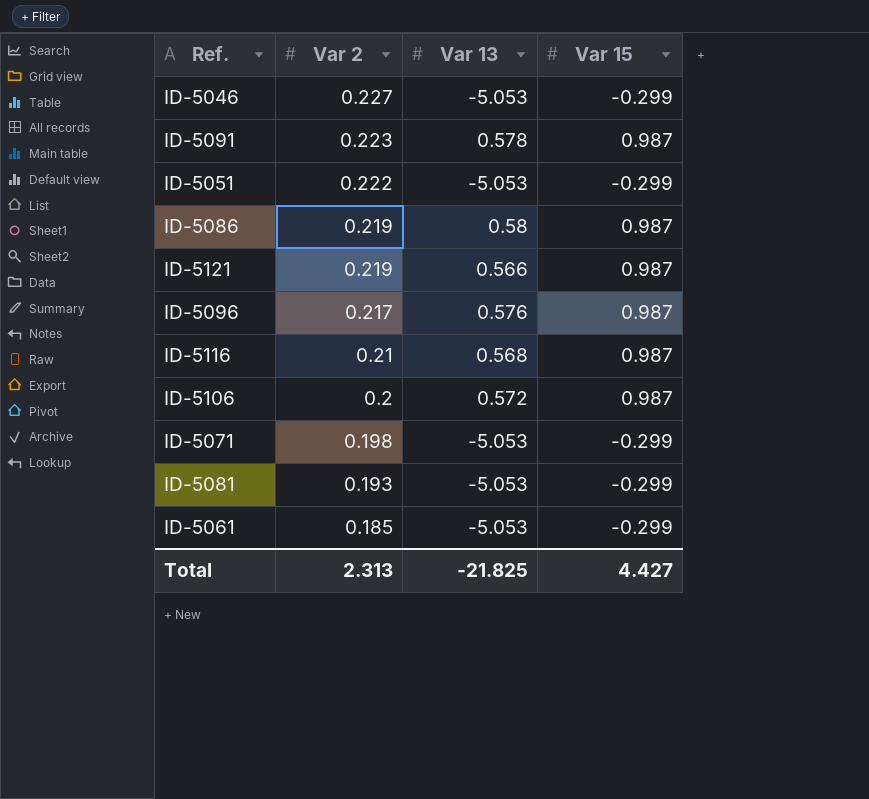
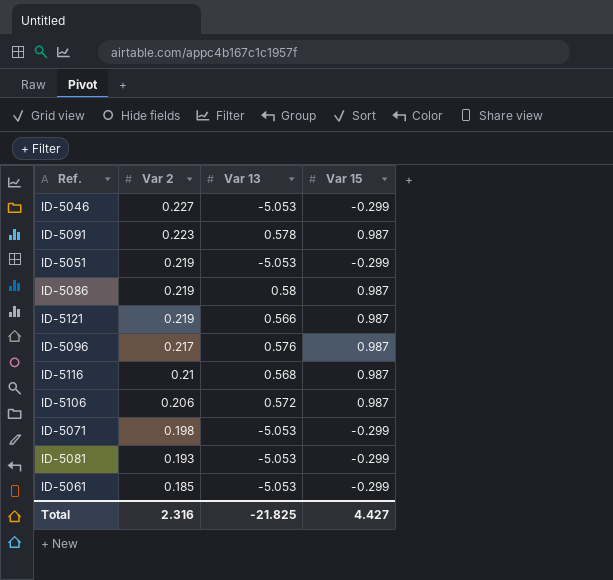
ID-5051 | Var 2: 0.222 -> 0.219
ID-5106 | Var 2: 0.2 -> 0.206
Total | Var 2: 2.313 -> 2.316

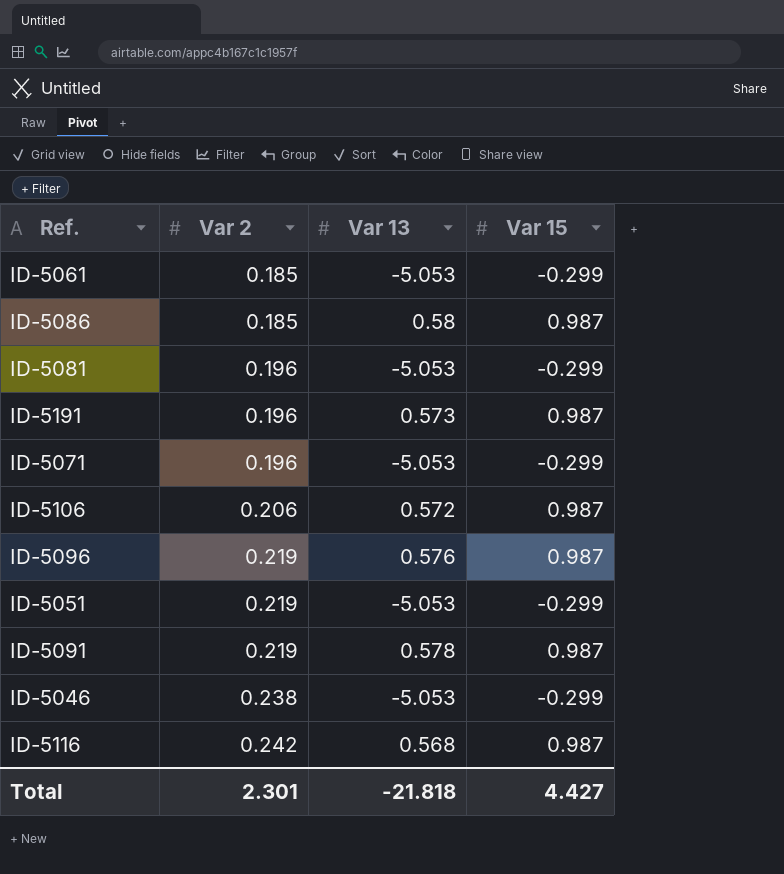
row order: Var 2 descending -> Var 2 ascending
row ID-5121: 0.219 | 0.566 | 0.987 -> none
ID-5086 | Var 2: 0.219 -> 0.185
ID-5081 | Var 2: 0.193 -> 0.196
row ID-5191: none -> 0.196 | 0.573 | 0.987
ID-5071 | Var 2: 0.198 -> 0.196
ID-5096 | Var 2: 0.217 -> 0.219
ID-5091 | Var 2: 0.223 -> 0.219
ID-5046 | Var 2: 0.227 -> 0.238
ID-5116 | Var 2: 0.21 -> 0.242
Total | Var 2: 2.316 -> 2.301
Total | Var 13: -21.825 -> -21.818

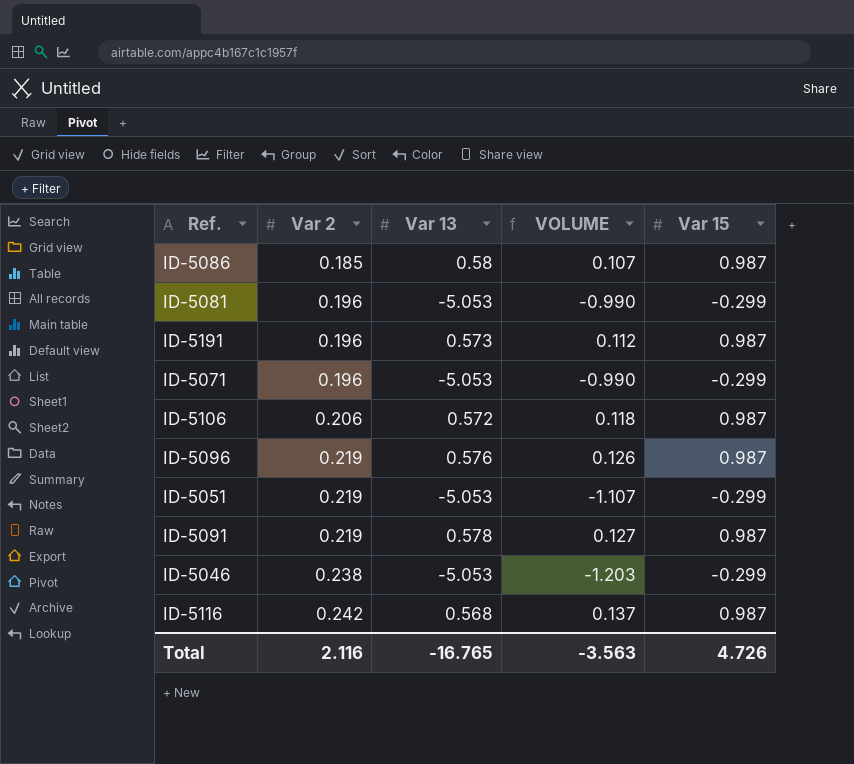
column VOLUME | formula: none -> [Var 2] * [Var 13]
row ID-5061: 0.185 | -5.053 | -0.299 -> none
Total | Var 2: 2.301 -> 2.116
Total | Var 13: -21.818 -> -16.765
Total | Var 15: 4.427 -> 4.726

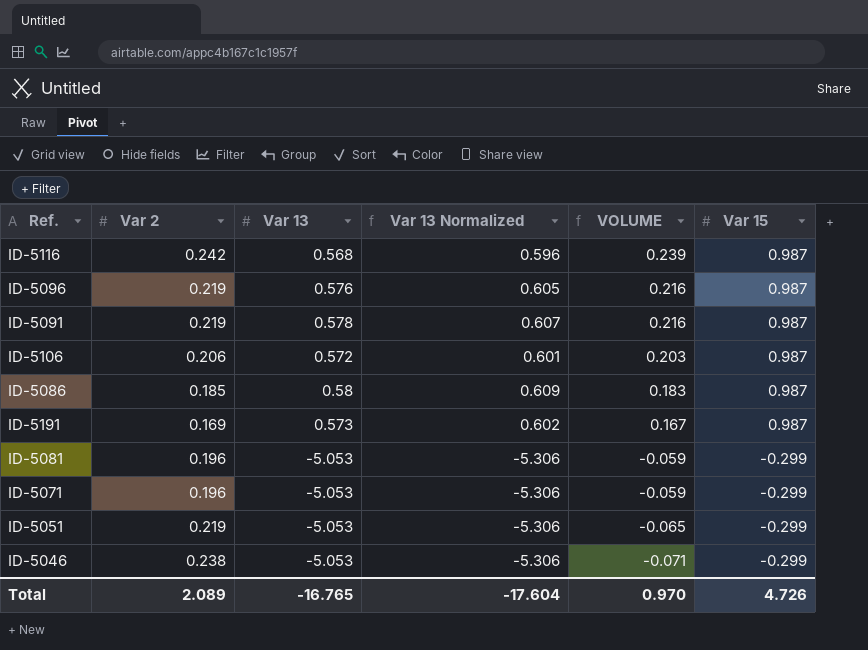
row order: Var 2 ascending -> VOLUME descending
column Var 13 Normalized | formula: none -> [Var 13] * 1.05
column VOLUME | formula: [Var 2] * [Var 13] -> [Var 2] * [Var 15]
ID-5191 | Var 2: 0.196 -> 0.169
Total | Var 2: 2.116 -> 2.089
Total | VOLUME: -3.563 -> 0.970

